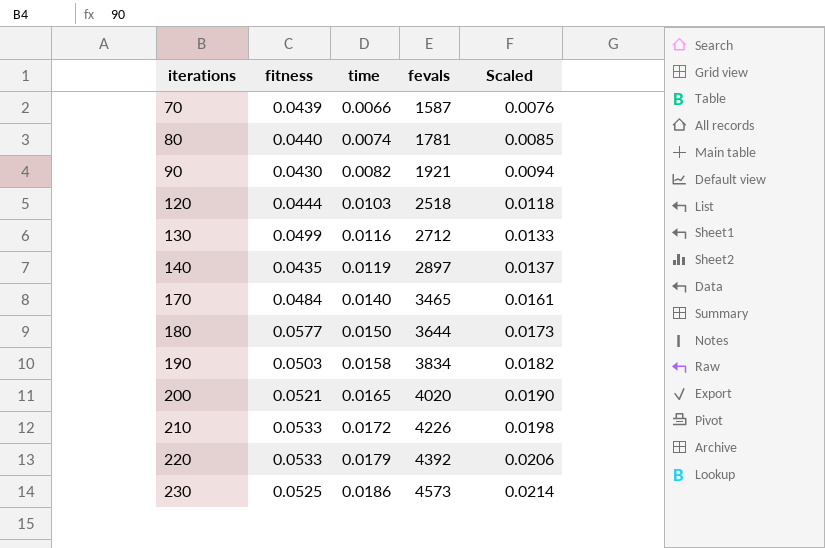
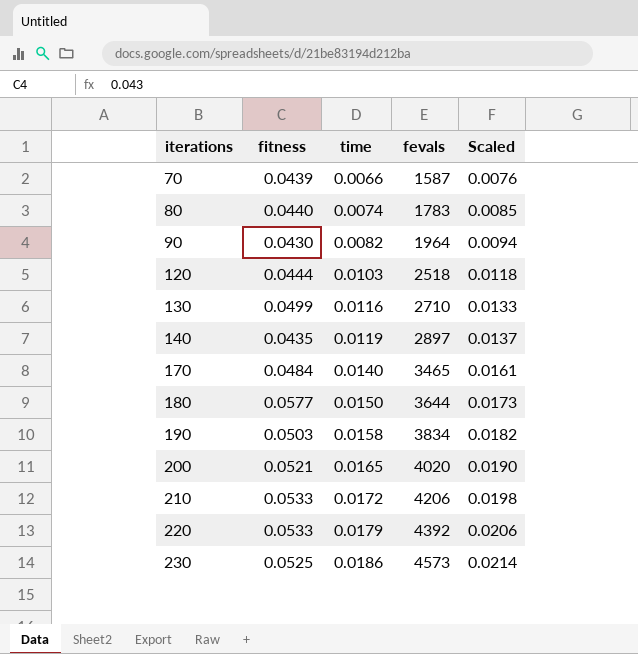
80 | fevals: 1781 -> 1783
90 | fevals: 1921 -> 1964
130 | fevals: 2712 -> 2710
210 | fevals: 4226 -> 4206

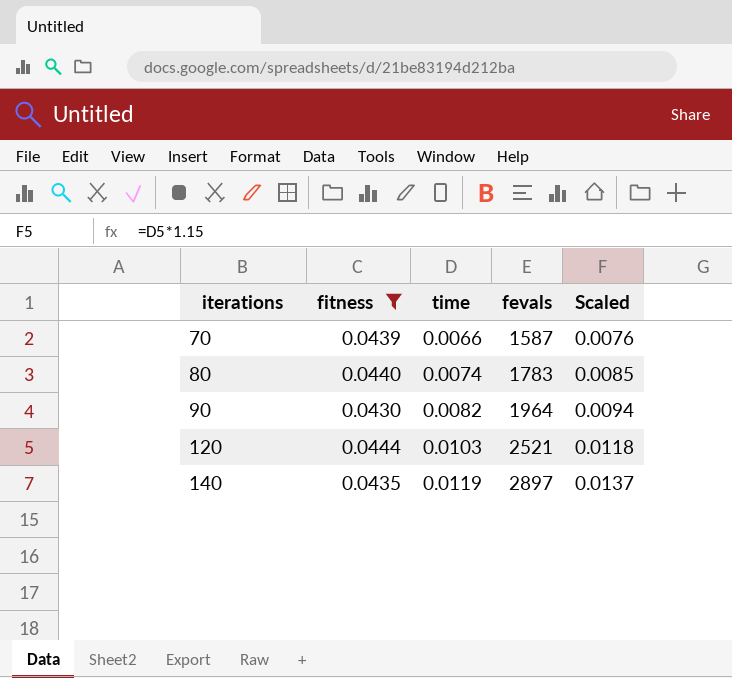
filter: none -> fitness <= 0.0444
120 | fevals: 2518 -> 2521

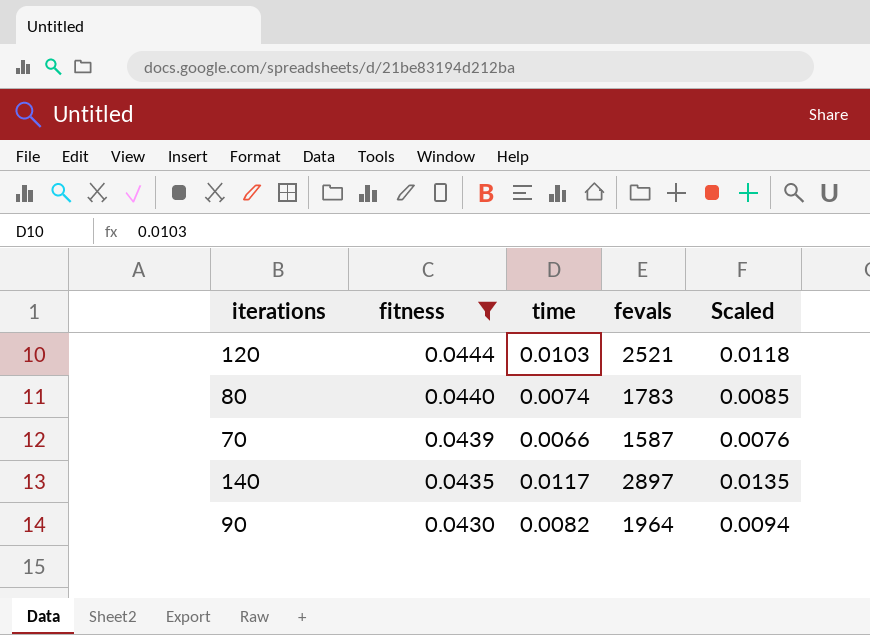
row order: iterations ascending -> fitness descending
140 | time: 0.0119 -> 0.0117
140 | Scaled: 0.0137 -> 0.0135

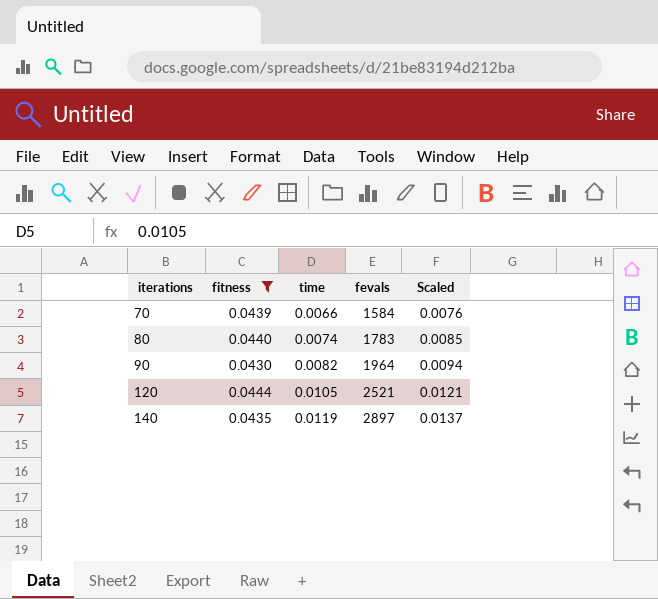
row order: fitness descending -> iterations ascending
70 | fevals: 1587 -> 1584
120 | time: 0.0103 -> 0.0105
120 | Scaled: 0.0118 -> 0.0121
140 | time: 0.0117 -> 0.0119
140 | Scaled: 0.0135 -> 0.0137

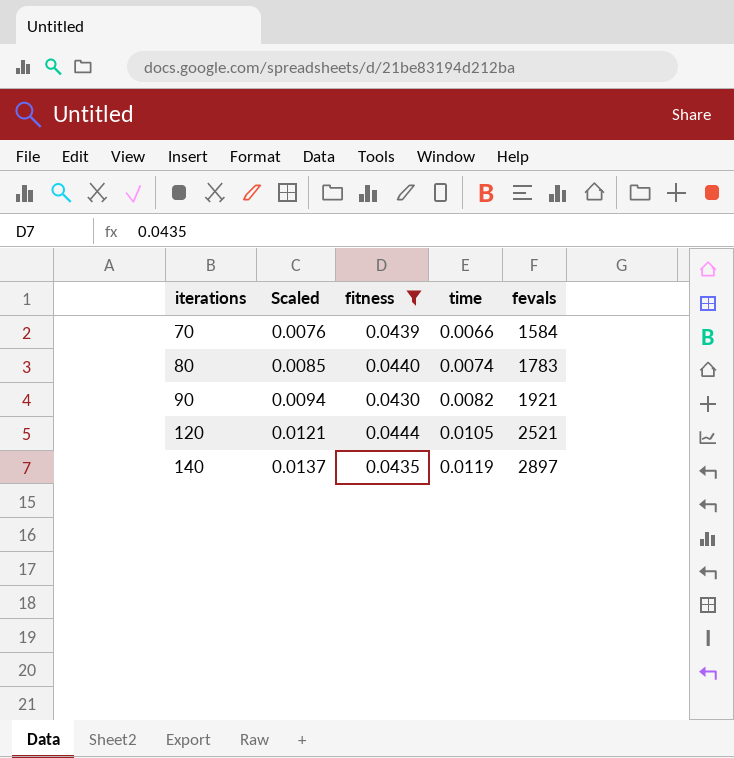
column Scaled | position: 5 -> 2
90 | fevals: 1964 -> 1921

